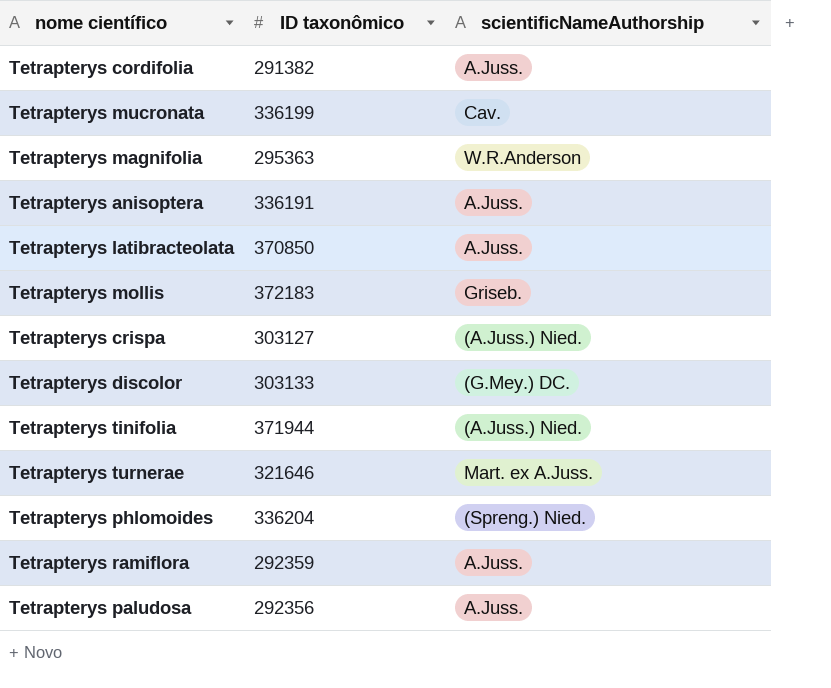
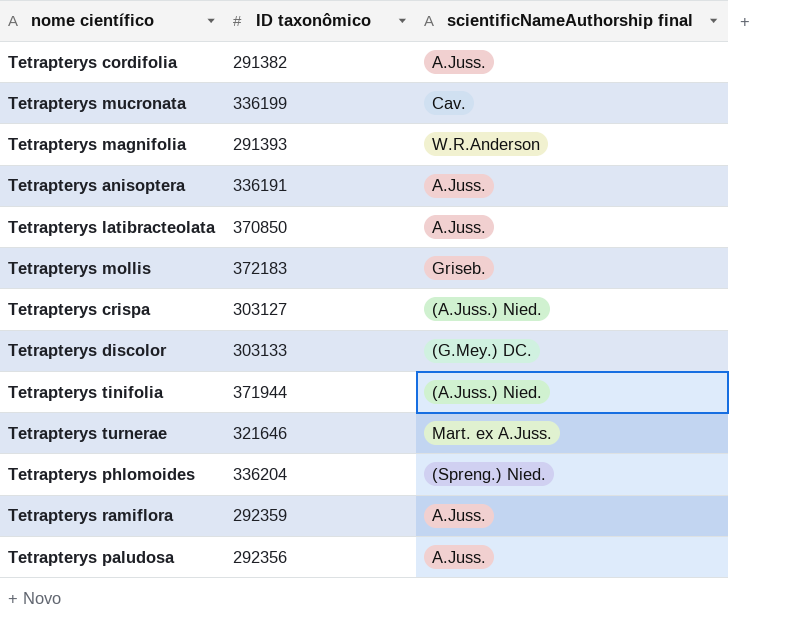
column name: scientificNameAuthorship -> scientificNameAuthorship final
Tetrapterys magnifolia | ID taxonômico: 295363 -> 291393

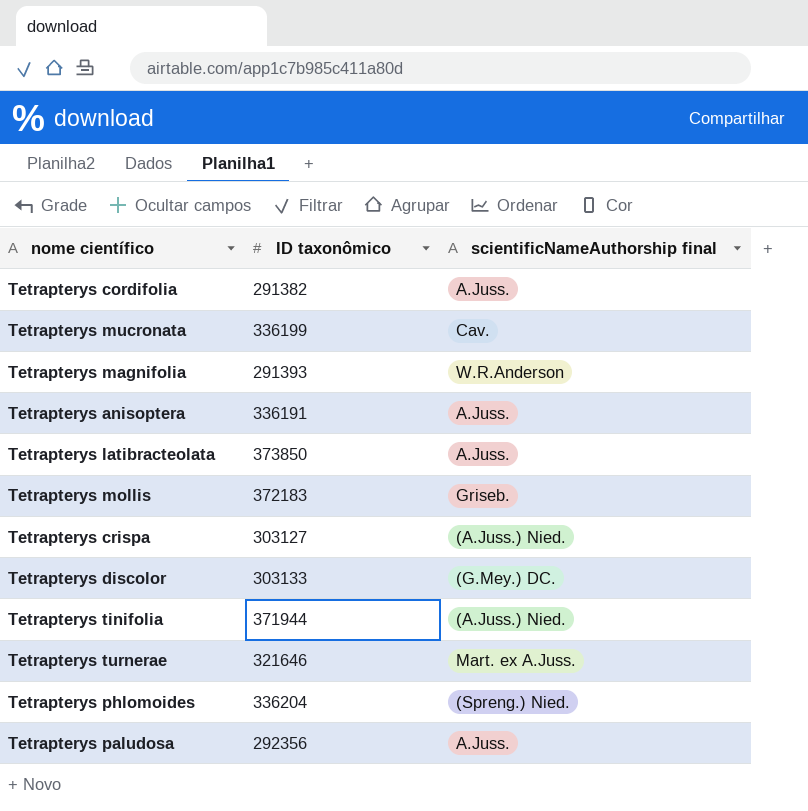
row Tetrapterys ramiflora: 292359 | A.Juss. -> none
Tetrapterys latibracteolata | ID taxonômico: 370850 -> 373850

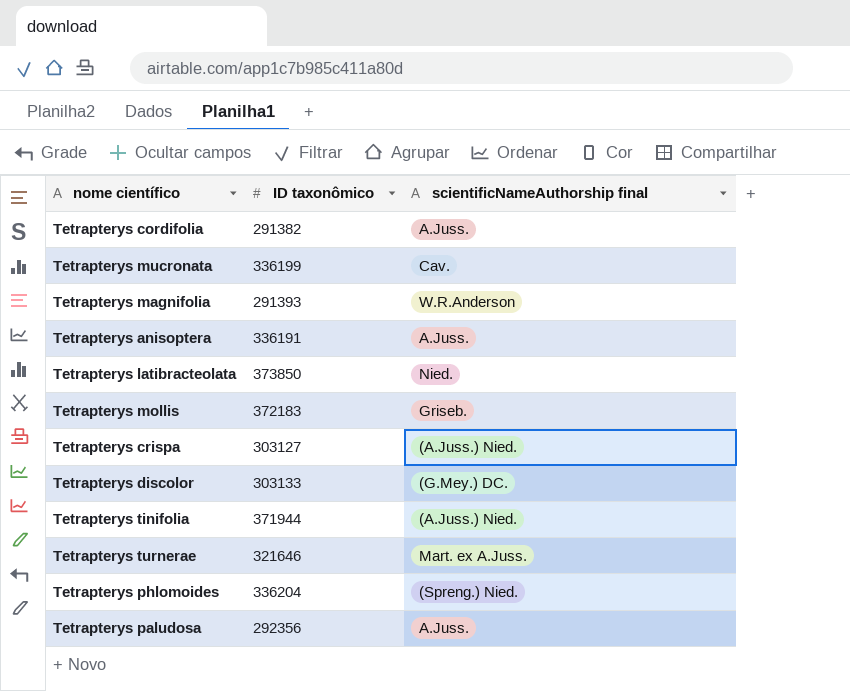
Tetrapterys latibracteolata | scientificNameAuthorship final: A.Juss. -> Nied.

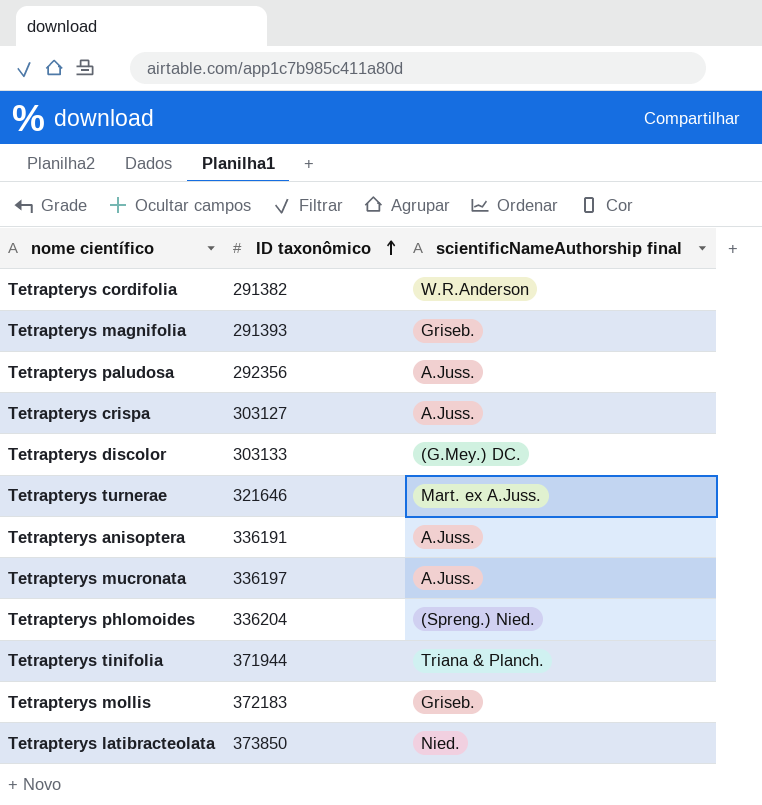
row order: none -> ID taxonômico ascending
Tetrapterys cordifolia | scientificNameAuthorship final: A.Juss. -> W.R.Anderson
Tetrapterys magnifolia | scientificNameAuthorship final: W.R.Anderson -> Griseb.
Tetrapterys crispa | scientificNameAuthorship final: (A.Juss.) Nied. -> A.Juss.
Tetrapterys mucronata | ID taxonômico: 336199 -> 336197
Tetrapterys mucronata | scientificNameAuthorship final: Cav. -> A.Juss.
Tetrapterys tinifolia | scientificNameAuthorship final: (A.Juss.) Nied. -> Triana & Planch.

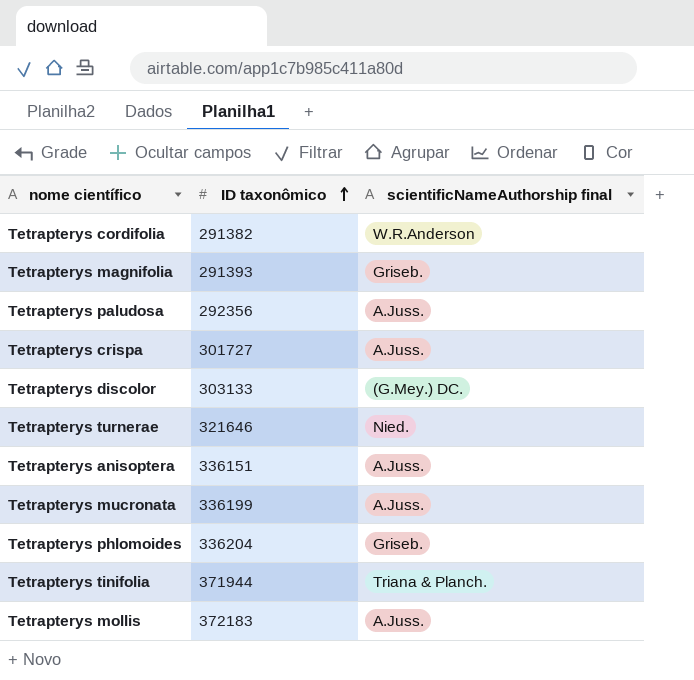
row Tetrapterys latibracteolata: 373850 | Nied. -> none
Tetrapterys crispa | ID taxonômico: 303127 -> 301727
Tetrapterys turnerae | scientificNameAuthorship final: Mart. ex A.Juss. -> Nied.
Tetrapterys anisoptera | ID taxonômico: 336191 -> 336151
Tetrapterys mucronata | ID taxonômico: 336197 -> 336199
Tetrapterys phlomoides | scientificNameAuthorship final: (Spreng.) Nied. -> Griseb.
Tetrapterys mollis | scientificNameAuthorship final: Griseb. -> A.Juss.

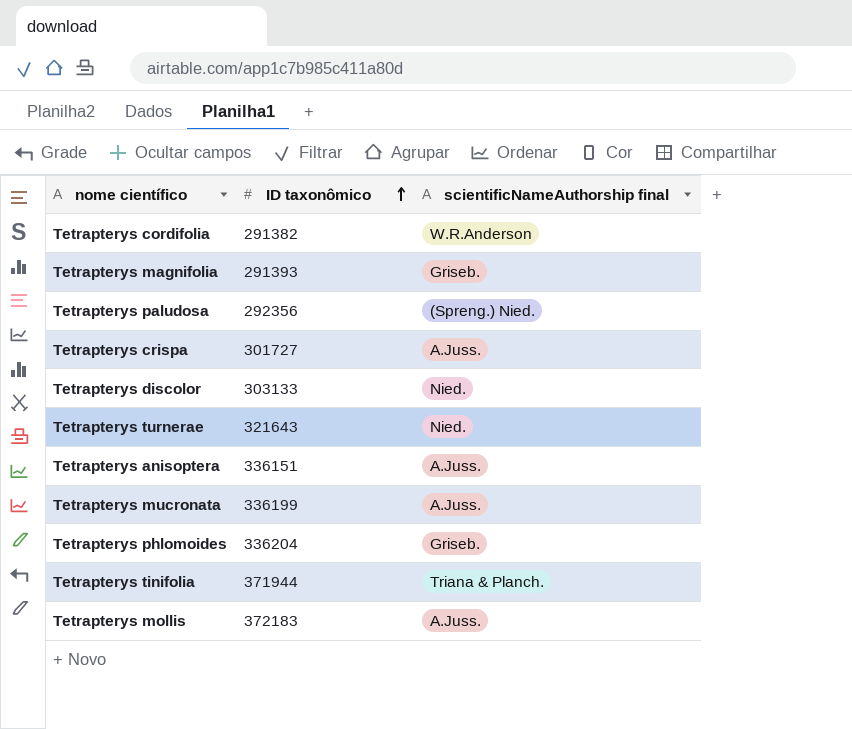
Tetrapterys paludosa | scientificNameAuthorship final: A.Juss. -> (Spreng.) Nied.
Tetrapterys discolor | scientificNameAuthorship final: (G.Mey.) DC. -> Nied.
Tetrapterys turnerae | ID taxonômico: 321646 -> 321643

